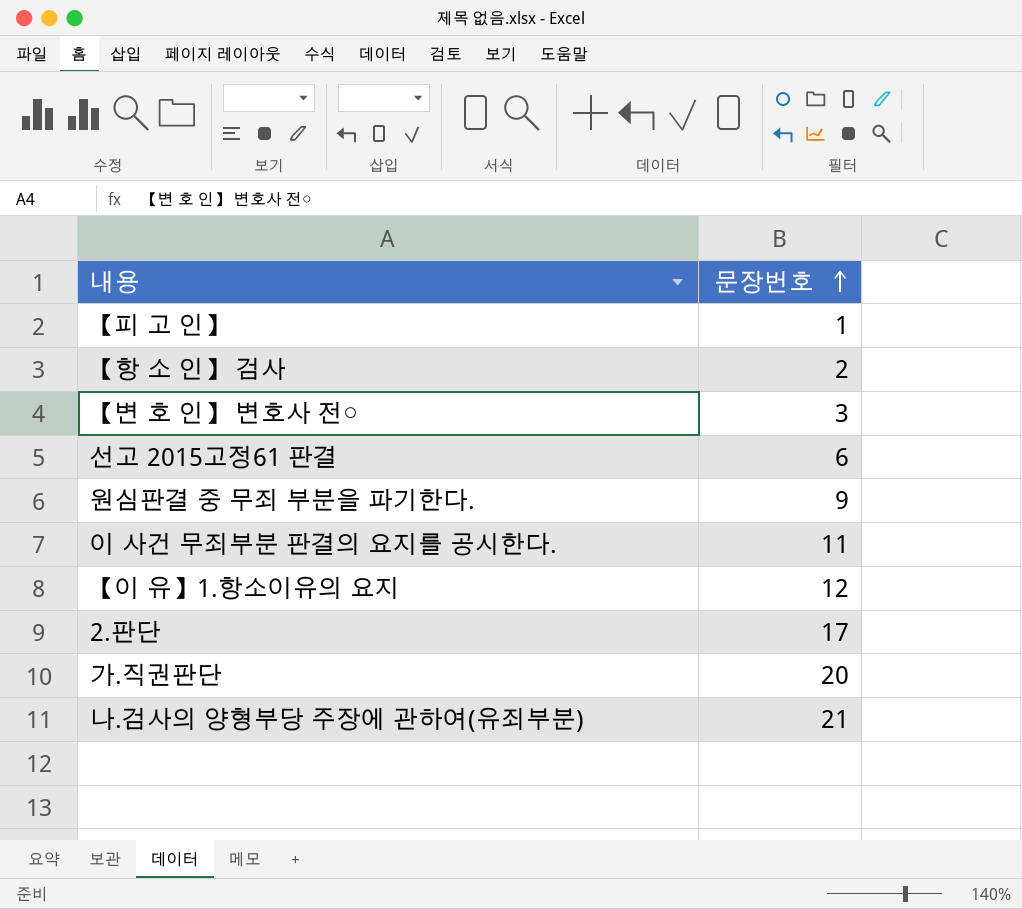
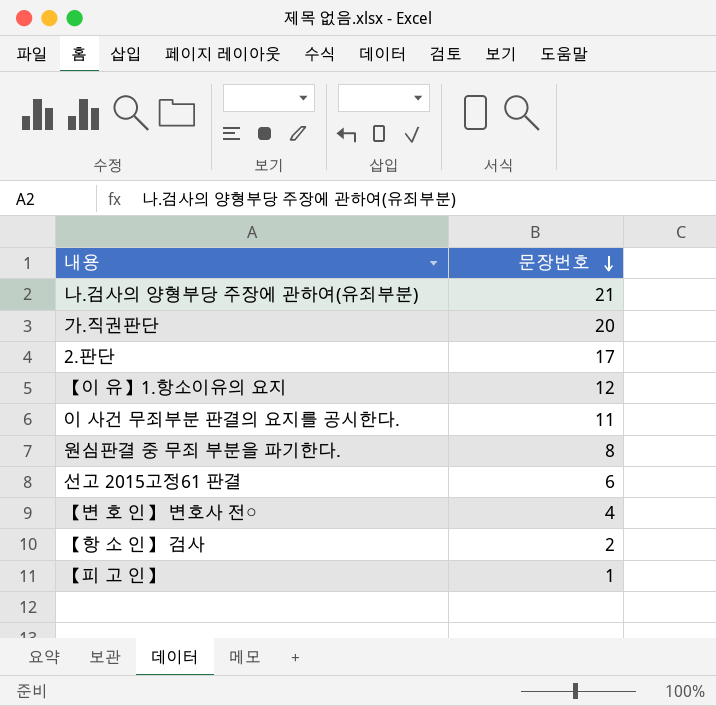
row order: 문장번호 ascending -> 문장번호 descending
원심판결 중 무죄 부분을 파기한다. | 문장번호: 9 -> 8
【변 호 인】 변호사 전○ | 문장번호: 3 -> 4

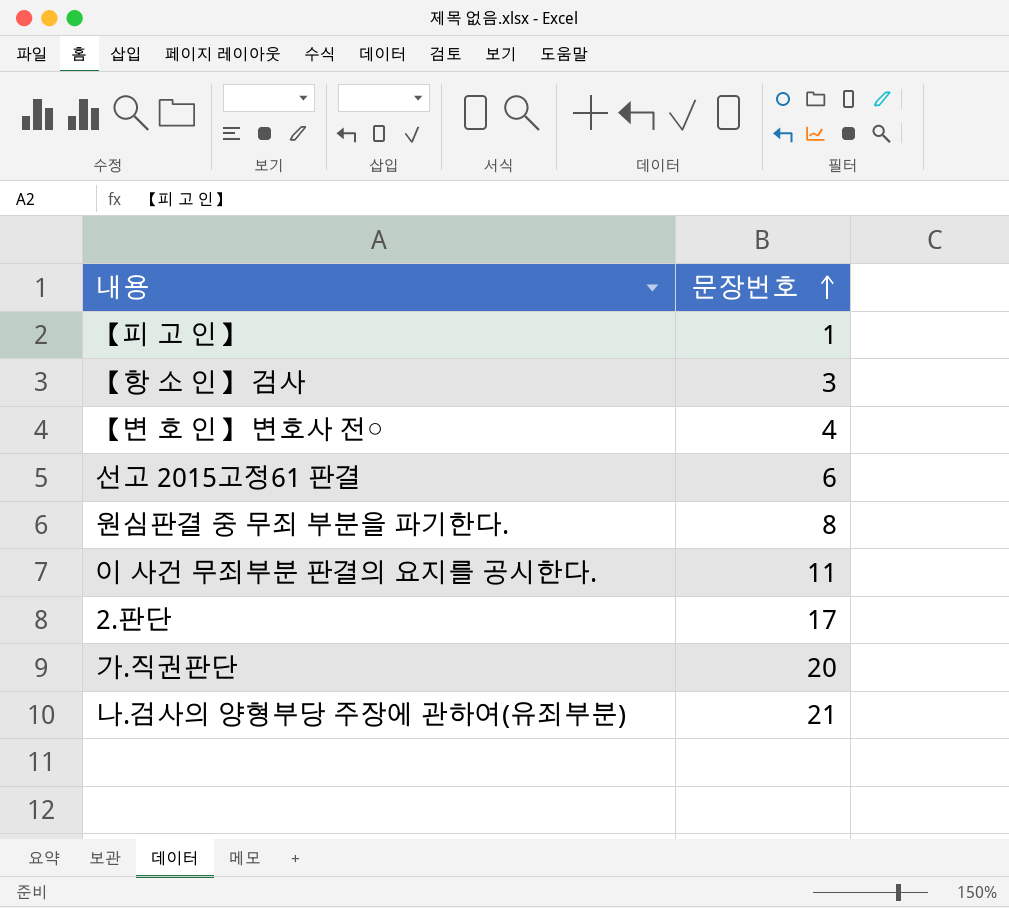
row order: 문장번호 descending -> 문장번호 ascending
row 【이 유】1.항소이유의 요지: 12 -> none
【항 소 인】 검사 | 문장번호: 2 -> 3

